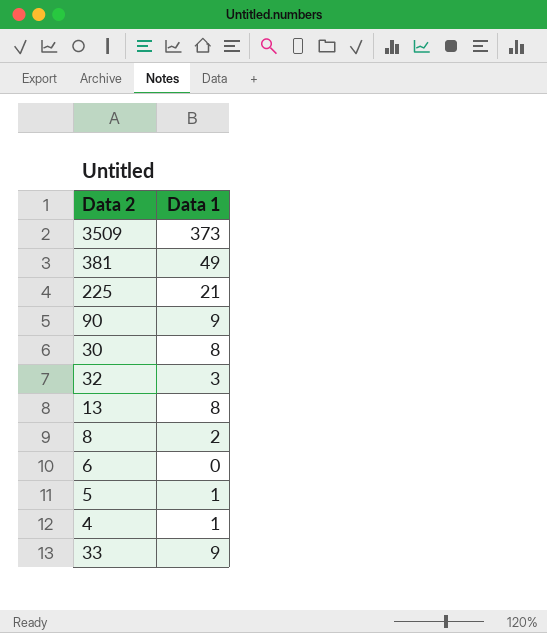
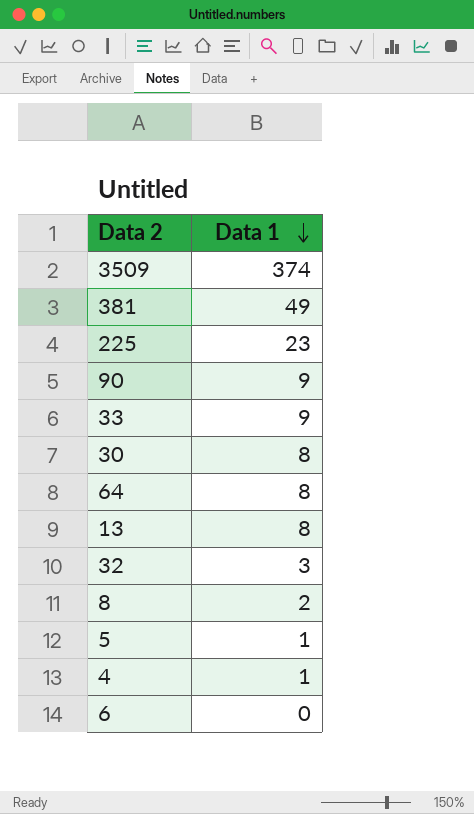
row order: none -> Data 1 descending
3509 | Data 1: 373 -> 374
225 | Data 1: 21 -> 23
row 64: none -> 8

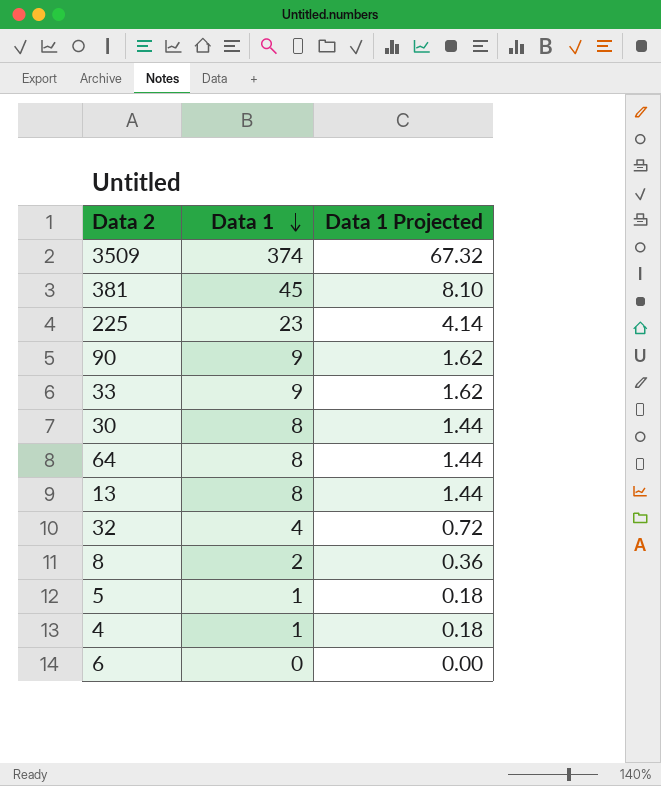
column Data 1 Projected | formula: none -> [Data 1] * 0.18
381 | Data 1: 49 -> 45
32 | Data 1: 3 -> 4

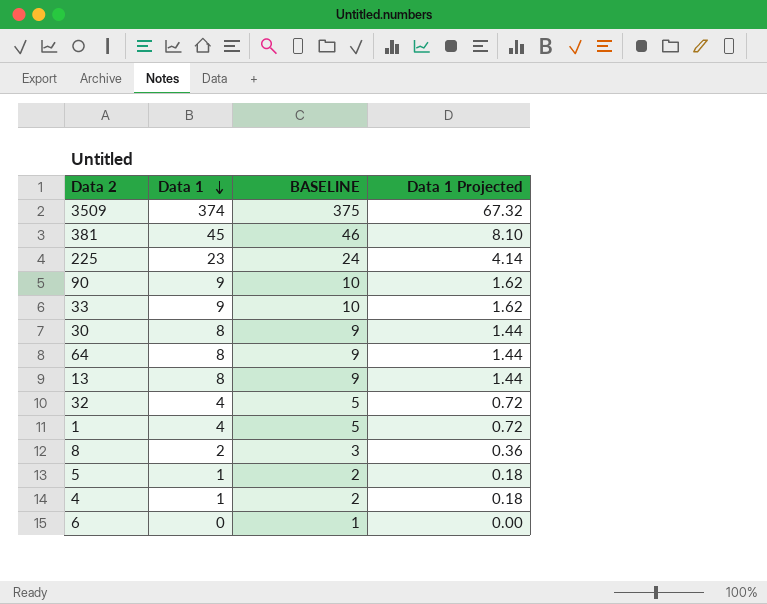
column BASELINE | formula: none -> [Data 1] + 1
row 1: none -> 4 | 5 | 0.72

